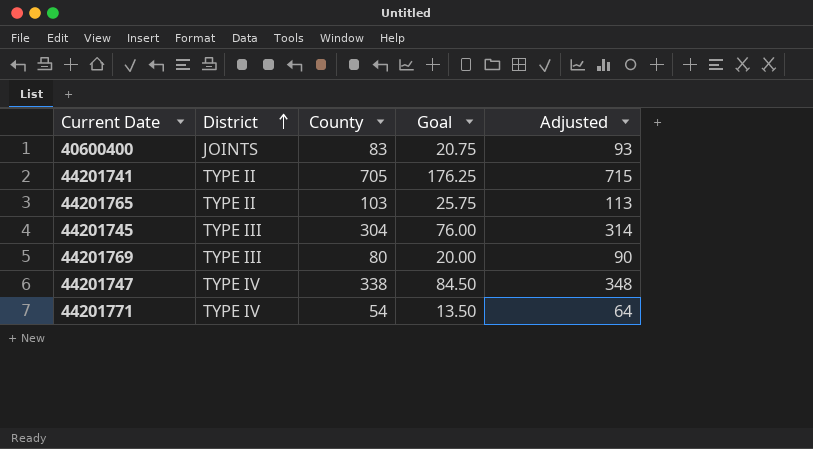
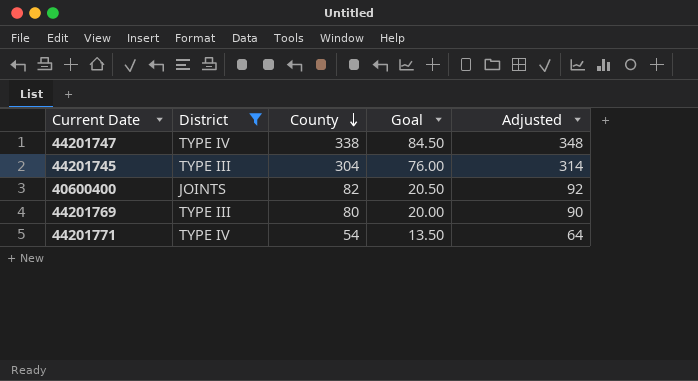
filter: none -> District != TYPE II
row order: District ascending -> County descending
40600400 | County: 83 -> 82
40600400 | Goal: 20.75 -> 20.50
40600400 | Adjusted: 93 -> 92

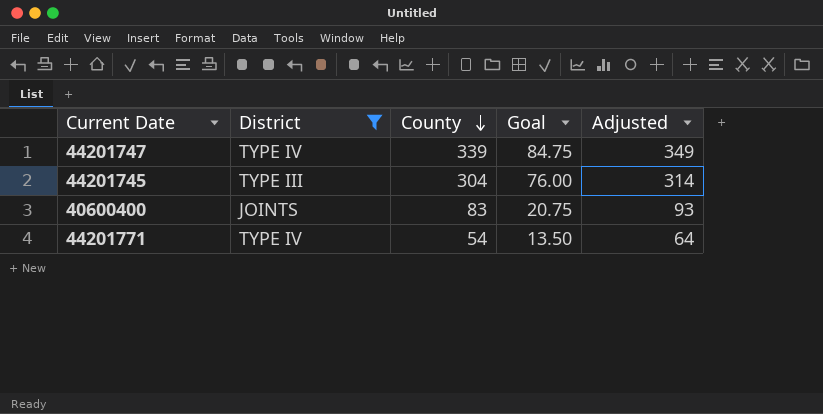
row 44201769: TYPE III | 80 | 20.00 | 90 -> none
44201747 | County: 338 -> 339
44201747 | Goal: 84.50 -> 84.75
44201747 | Adjusted: 348 -> 349
40600400 | County: 82 -> 83
40600400 | Goal: 20.50 -> 20.75
40600400 | Adjusted: 92 -> 93

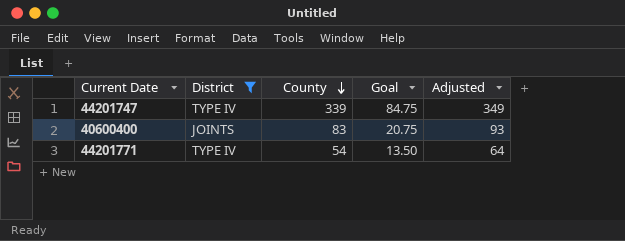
row 44201745: TYPE III | 304 | 76.00 | 314 -> none

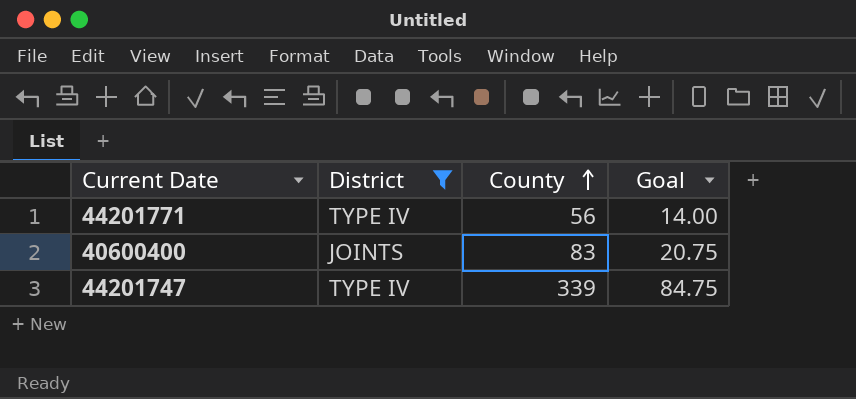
row order: County descending -> County ascending
column Adjusted | formula: [County] + 10 -> none
44201771 | County: 54 -> 56
44201771 | Goal: 13.50 -> 14.00

